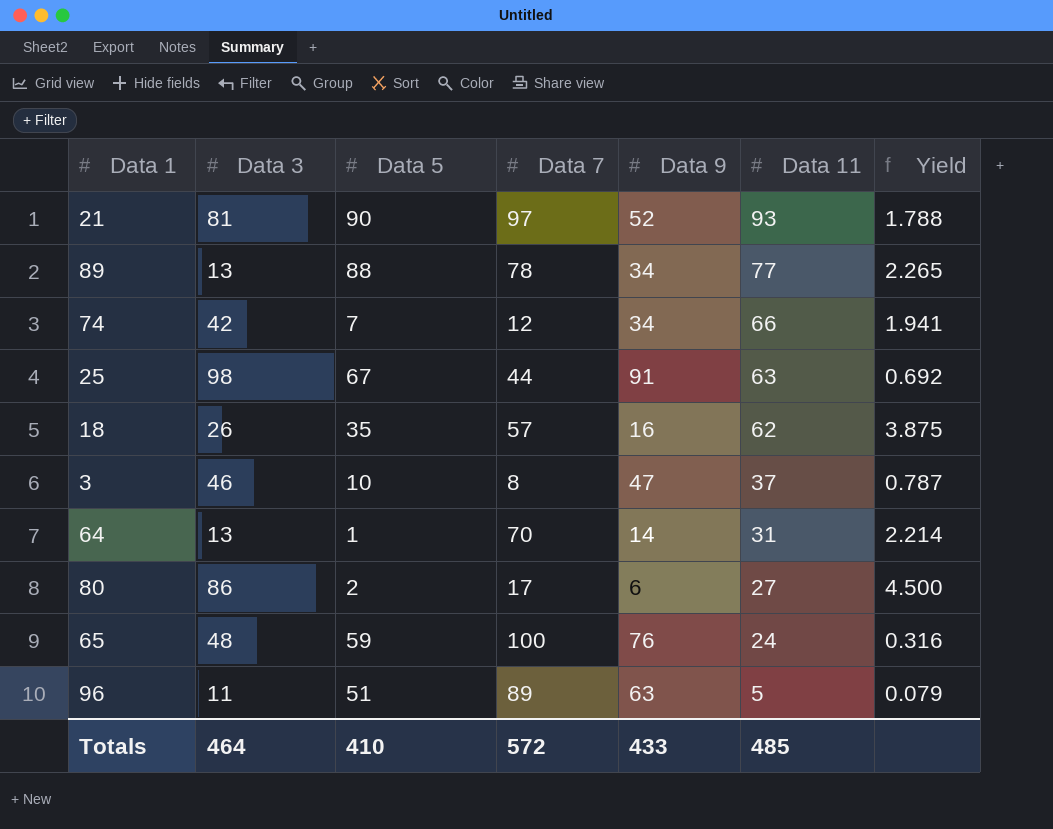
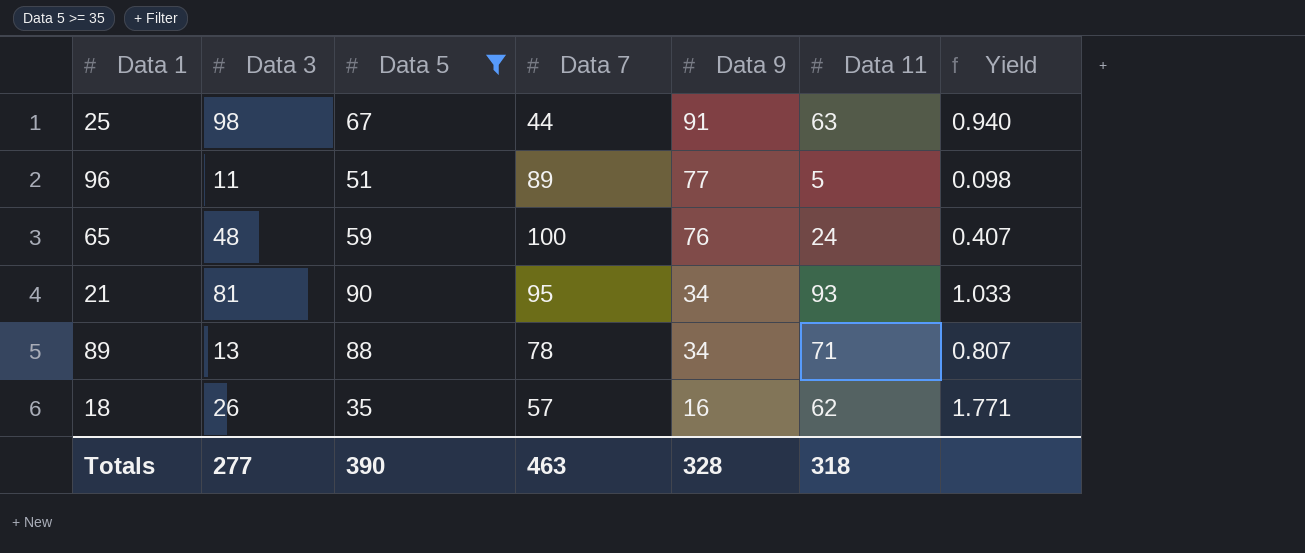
filter: none -> Data 5 >= 35
row order: Data 11 descending -> Data 9 descending
column Yield | formula: [Data 11] / [Data 9] -> [Data 11] / [Data 5]
96 | Data 9: 63 -> 77
21 | Data 7: 97 -> 95
21 | Data 9: 52 -> 34
89 | Data 11: 77 -> 71
Totals | Data 3: 464 -> 277
Totals | Data 5: 410 -> 390
Totals | Data 7: 572 -> 463
Totals | Data 9: 433 -> 328
Totals | Data 11: 485 -> 318

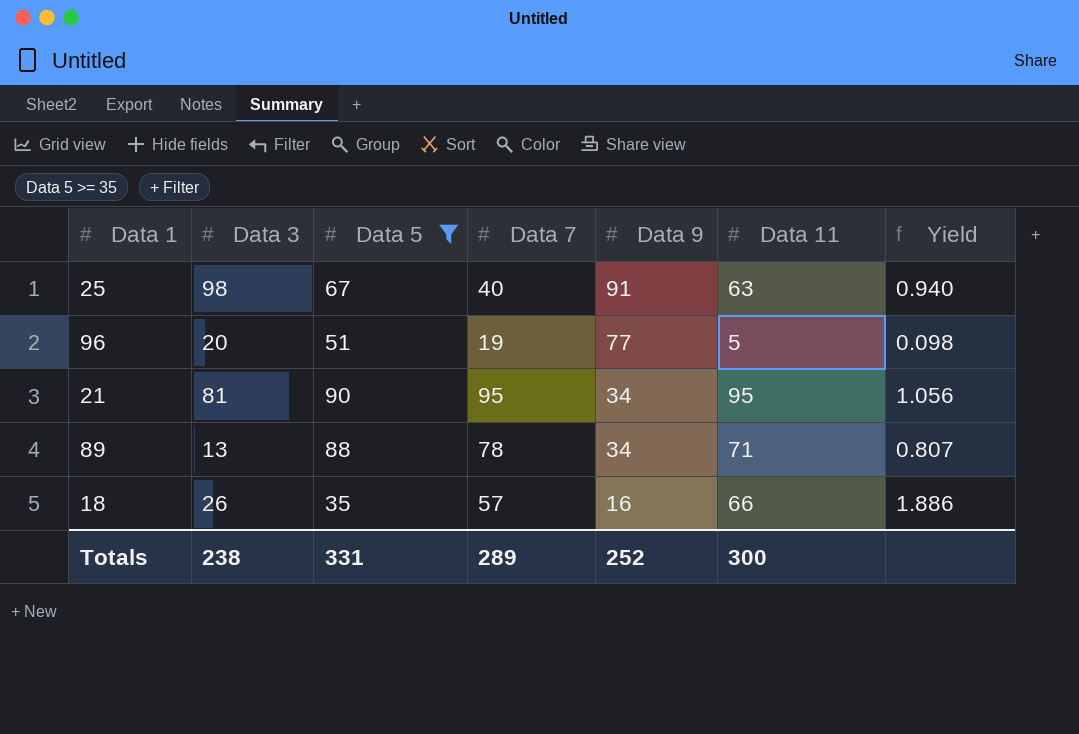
row 65: 48 | 59 | 100 | 76 | 24 | 0.407 -> none
25 | Data 7: 44 -> 40
96 | Data 3: 11 -> 20
96 | Data 7: 89 -> 19
21 | Data 11: 93 -> 95
21 | Yield: 1.033 -> 1.056
18 | Data 11: 62 -> 66
18 | Yield: 1.771 -> 1.886
Totals | Data 3: 277 -> 238
Totals | Data 5: 390 -> 331
Totals | Data 7: 463 -> 289
Totals | Data 9: 328 -> 252
Totals | Data 11: 318 -> 300

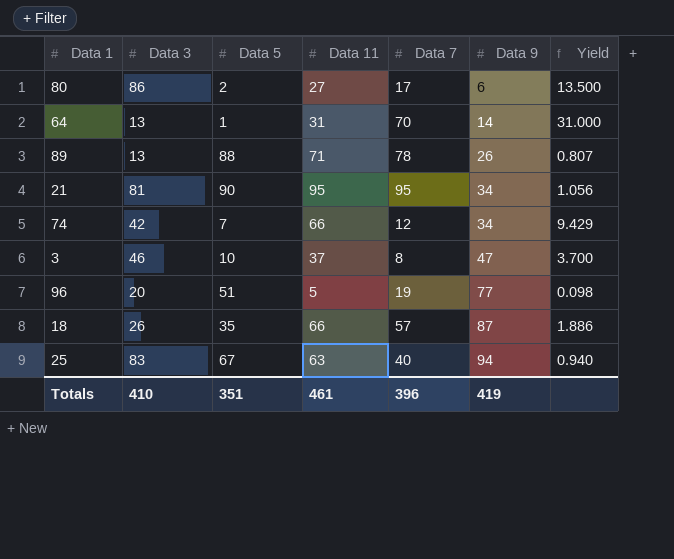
filter: Data 5 >= 35 -> none
row order: Data 9 descending -> Data 9 ascending
column Data 11 | position: 6 -> 4
89 | Data 9: 34 -> 26
18 | Data 9: 16 -> 87
25 | Data 3: 98 -> 83
25 | Data 9: 91 -> 94
Totals | Data 3: 238 -> 410
Totals | Data 5: 331 -> 351
Totals | Data 11: 300 -> 461
Totals | Data 7: 289 -> 396
Totals | Data 9: 252 -> 419

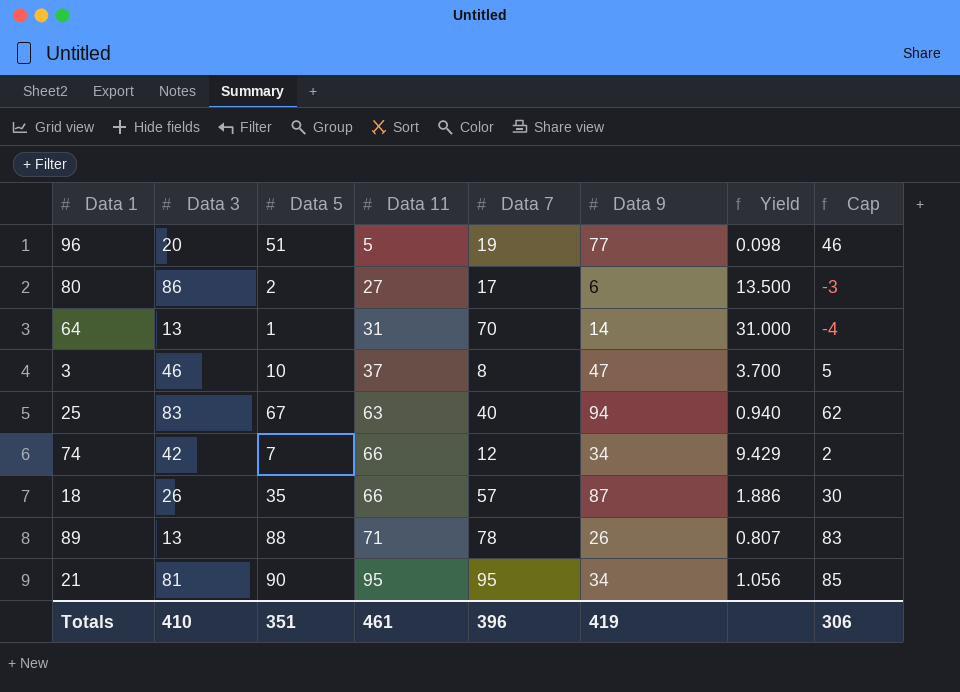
row order: Data 9 ascending -> Data 11 ascending
column Cap | formula: none -> [Data 5] - 5

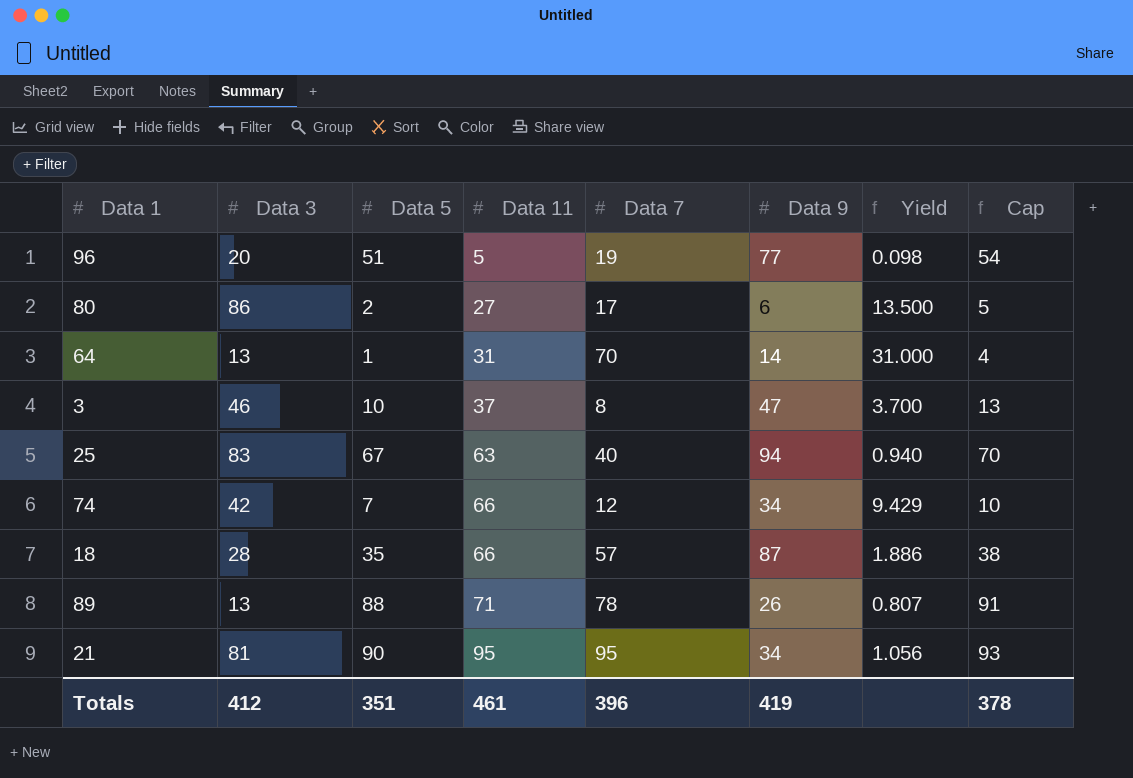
column Cap | formula: [Data 5] - 5 -> [Data 5] + 3
18 | Data 3: 26 -> 28
Totals | Data 3: 410 -> 412
Totals | Cap: 306 -> 378

